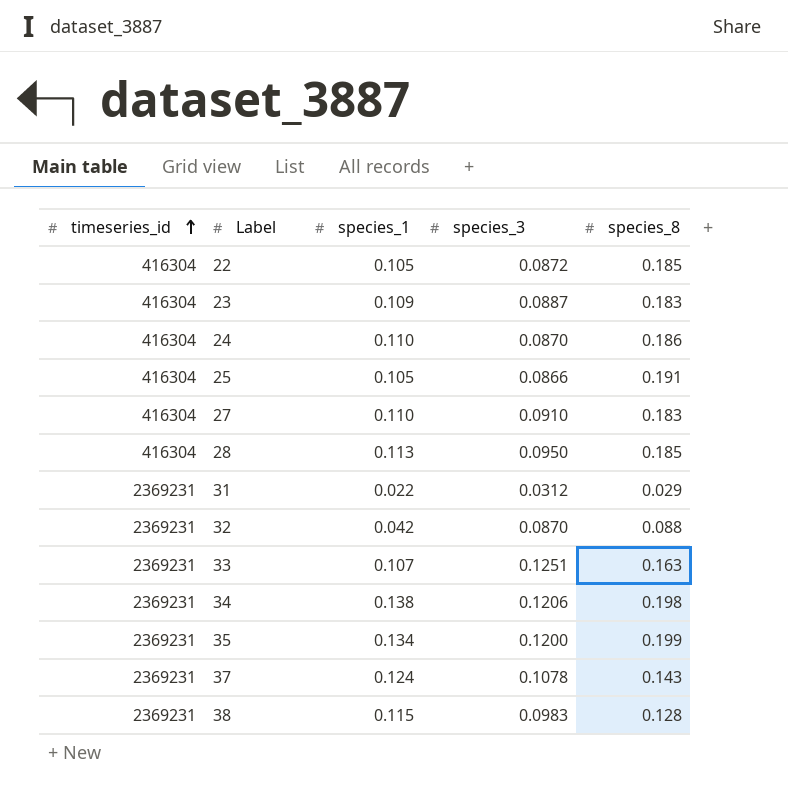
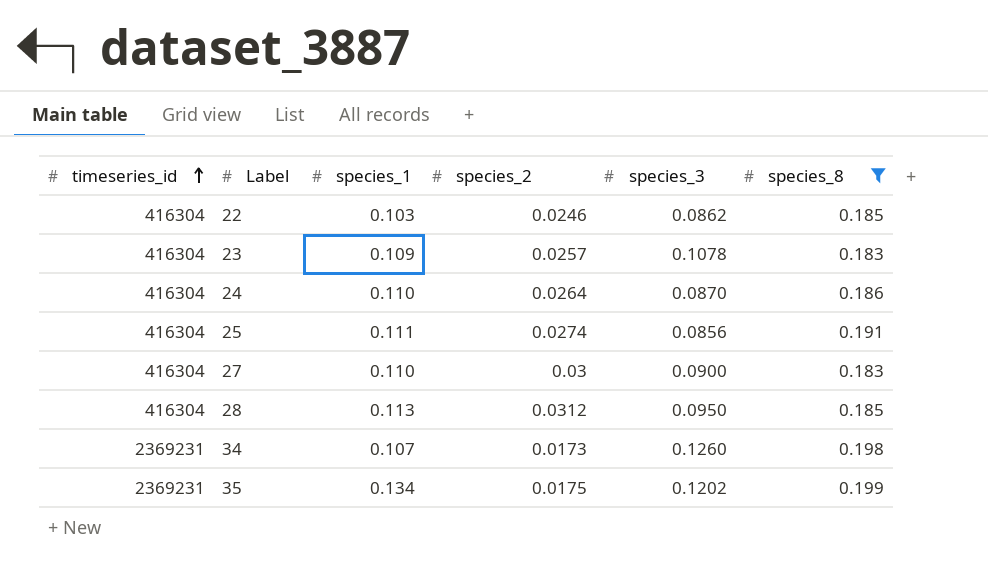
filter: none -> species_8 >= 0.183
column species_2 | position: none -> 4
22 | species_1: 0.105 -> 0.103
22 | species_3: 0.0872 -> 0.0862
23 | species_3: 0.0887 -> 0.1078
25 | species_1: 0.105 -> 0.111
25 | species_3: 0.0866 -> 0.0856
27 | species_3: 0.0910 -> 0.0900
34 | species_1: 0.138 -> 0.107
34 | species_3: 0.1206 -> 0.1260
35 | species_3: 0.1200 -> 0.1202

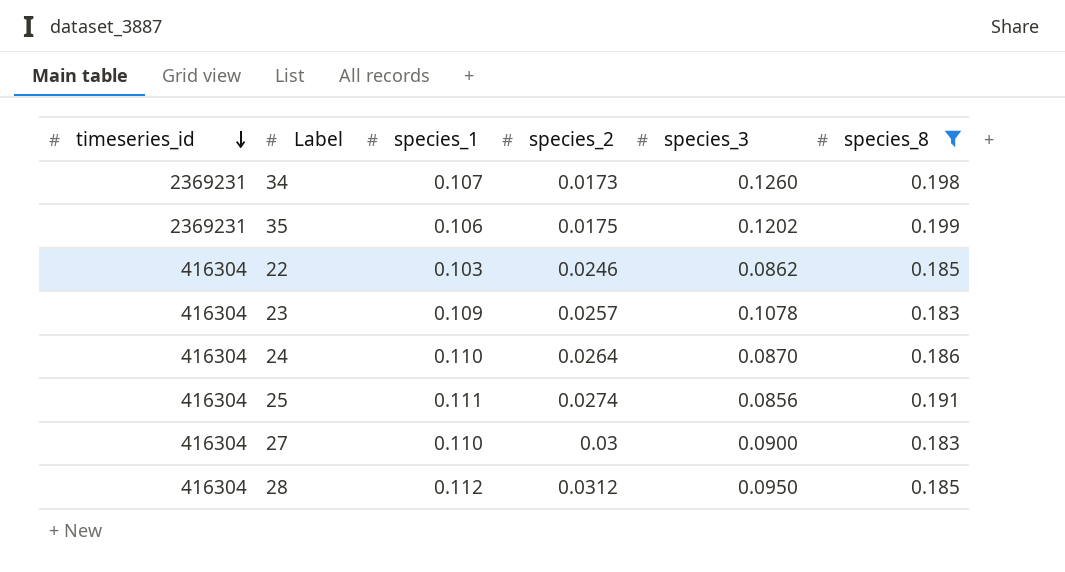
row order: timeseries_id ascending -> timeseries_id descending
35 | species_1: 0.134 -> 0.106
28 | species_1: 0.113 -> 0.112

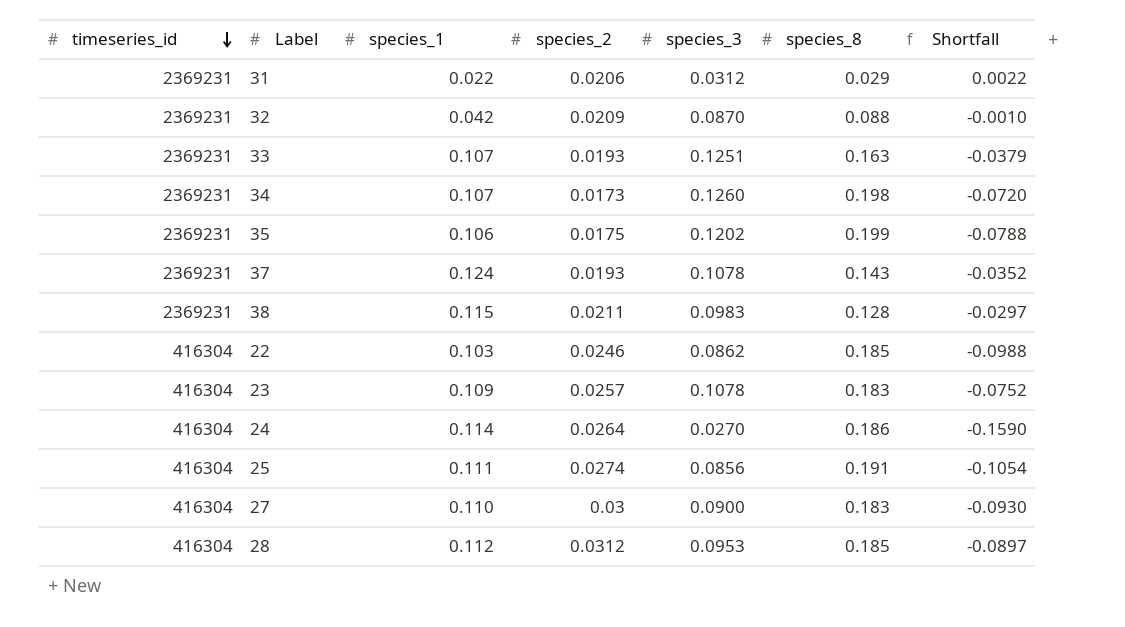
filter: species_8 >= 0.183 -> none
column Shortfall | formula: none -> [species_3] - [species_8]
24 | species_1: 0.110 -> 0.114
24 | species_3: 0.0870 -> 0.0270
28 | species_3: 0.0950 -> 0.0953

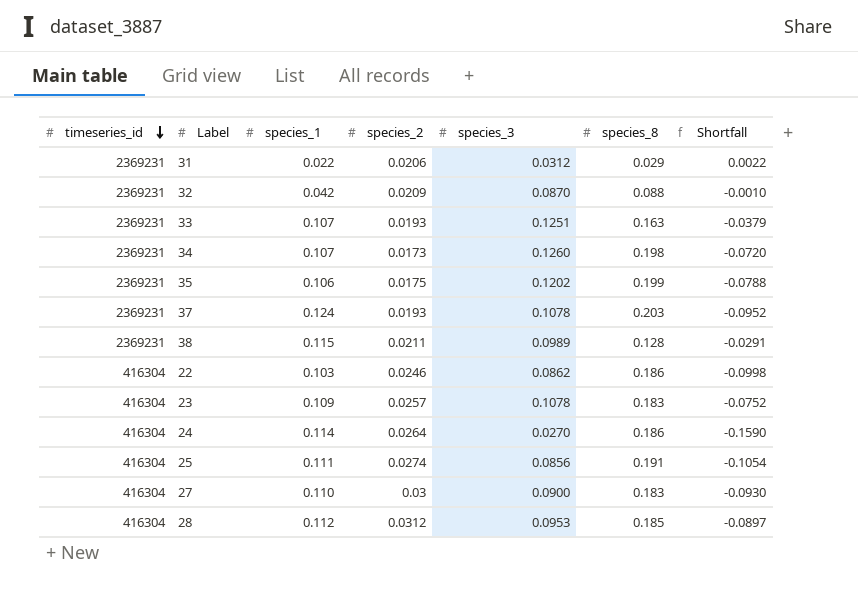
37 | species_8: 0.143 -> 0.203
37 | Shortfall: -0.0352 -> -0.0952
38 | species_3: 0.0983 -> 0.0989
38 | Shortfall: -0.0297 -> -0.0291
22 | species_8: 0.185 -> 0.186
22 | Shortfall: -0.0988 -> -0.0998

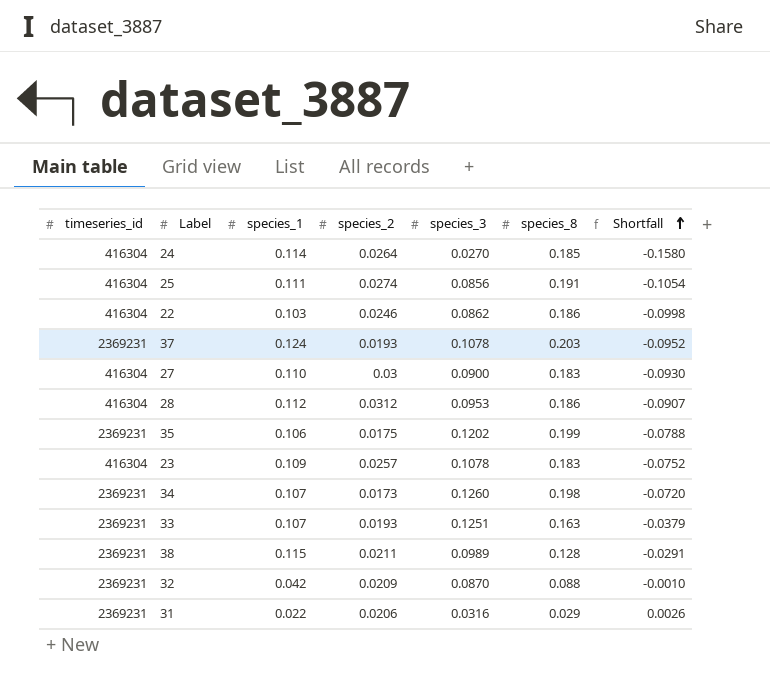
row order: timeseries_id descending -> Shortfall ascending
24 | species_8: 0.186 -> 0.185
24 | Shortfall: -0.1590 -> -0.1580
28 | species_8: 0.185 -> 0.186
28 | Shortfall: -0.0897 -> -0.0907
31 | species_3: 0.0312 -> 0.0316
31 | Shortfall: 0.0022 -> 0.0026

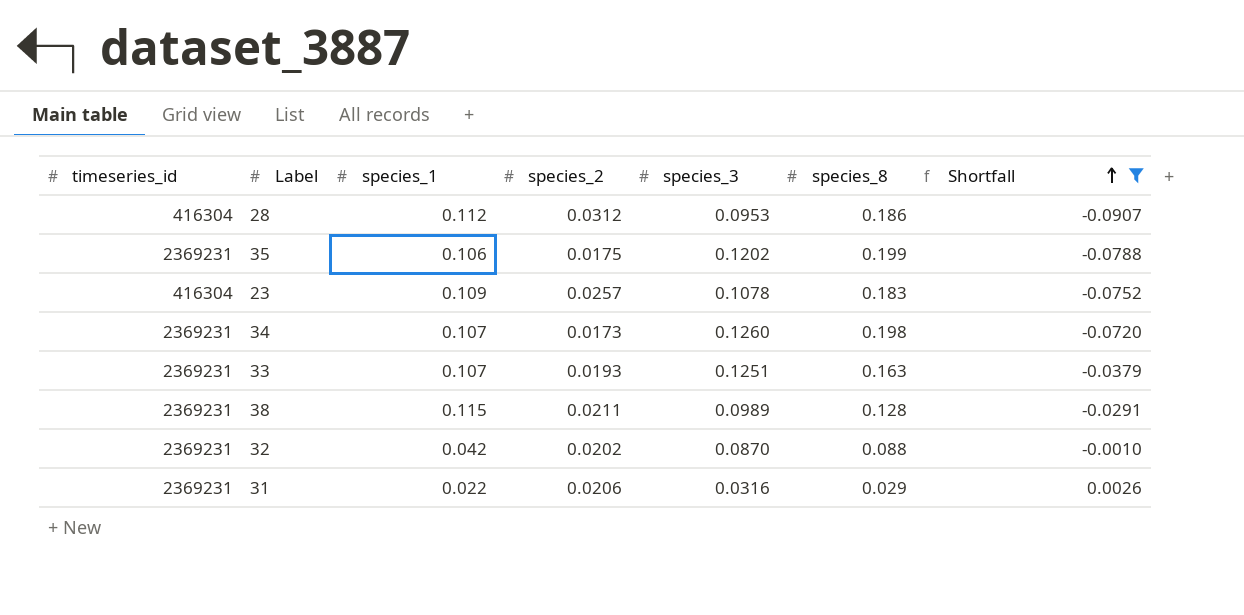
filter: none -> Shortfall >= -0.0907
32 | species_2: 0.0209 -> 0.0202

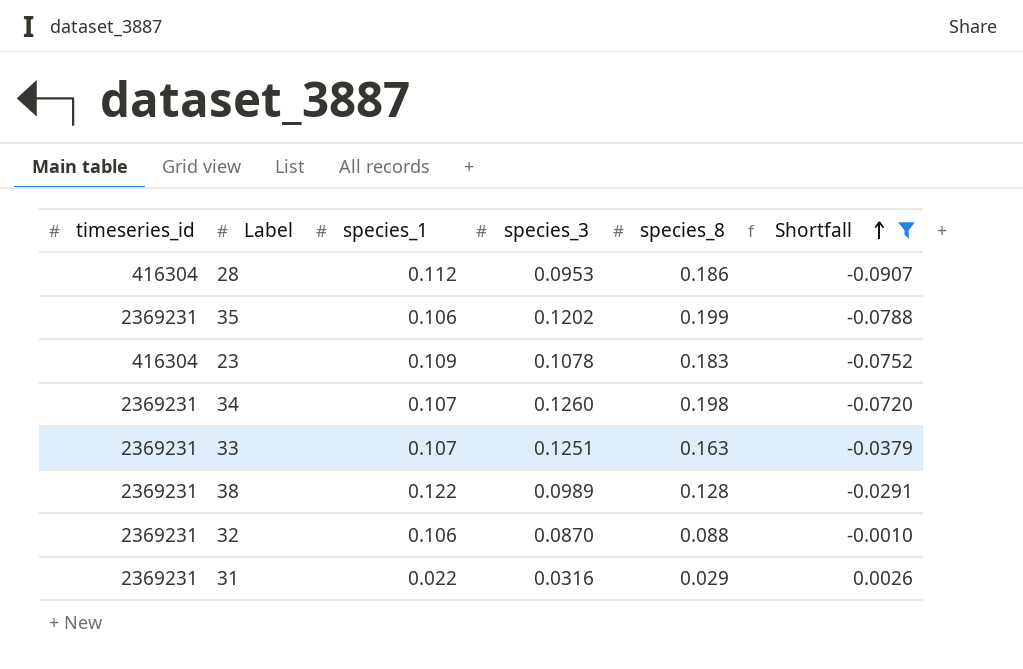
column species_2 | position: 4 -> none
38 | species_1: 0.115 -> 0.122
32 | species_1: 0.042 -> 0.106

